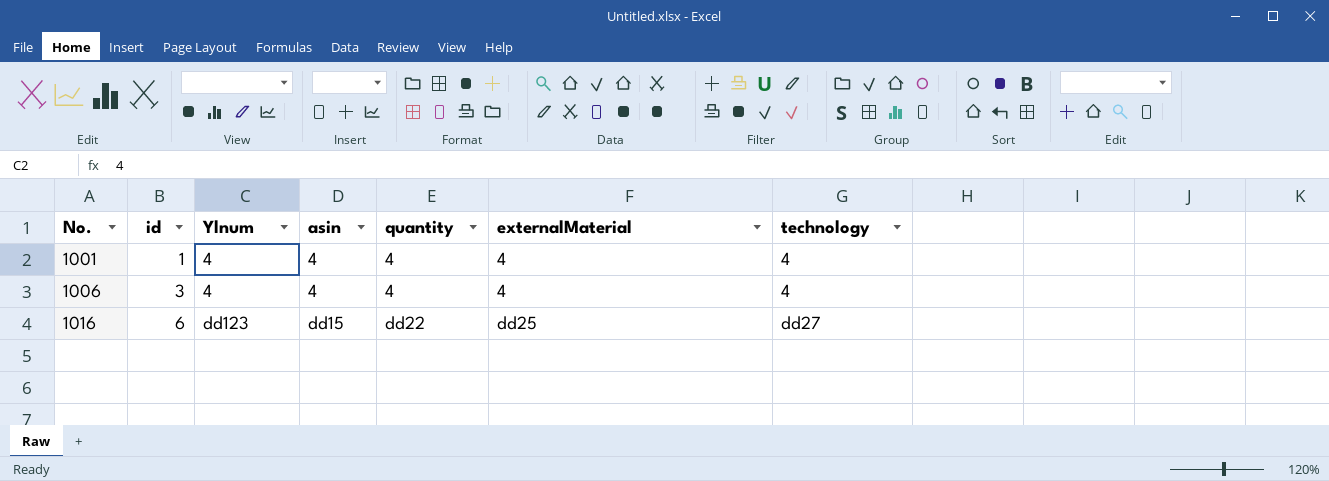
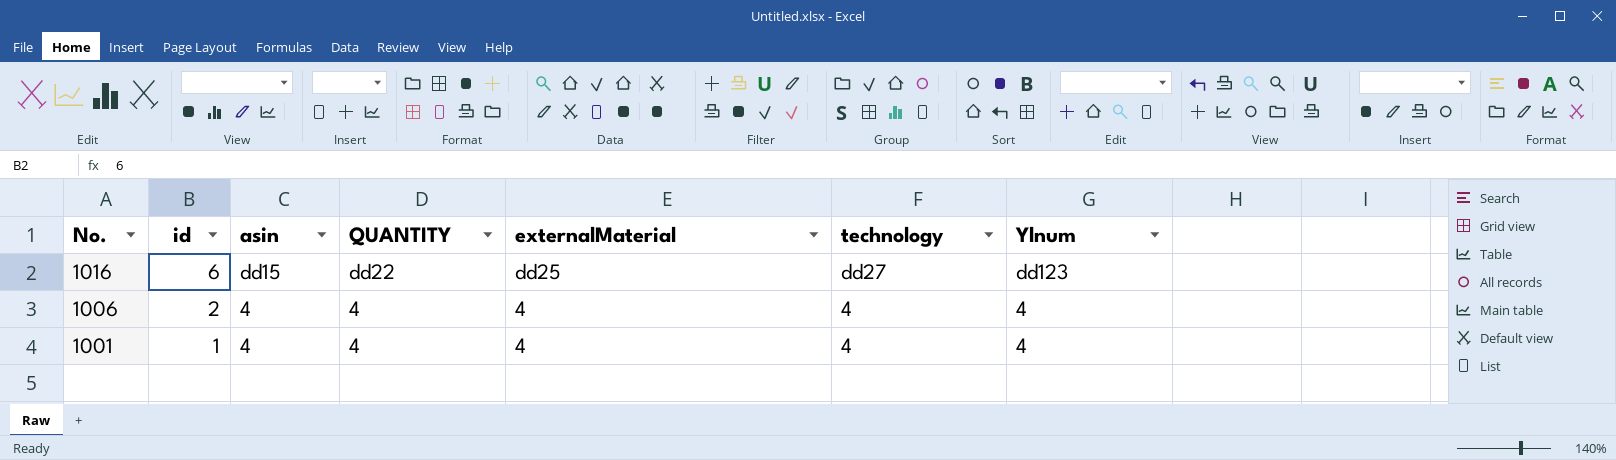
row order: No. ascending -> No. descending
column name: quantity -> QUANTITY
column Ylnum | position: 3 -> 7
1006 | id: 3 -> 2

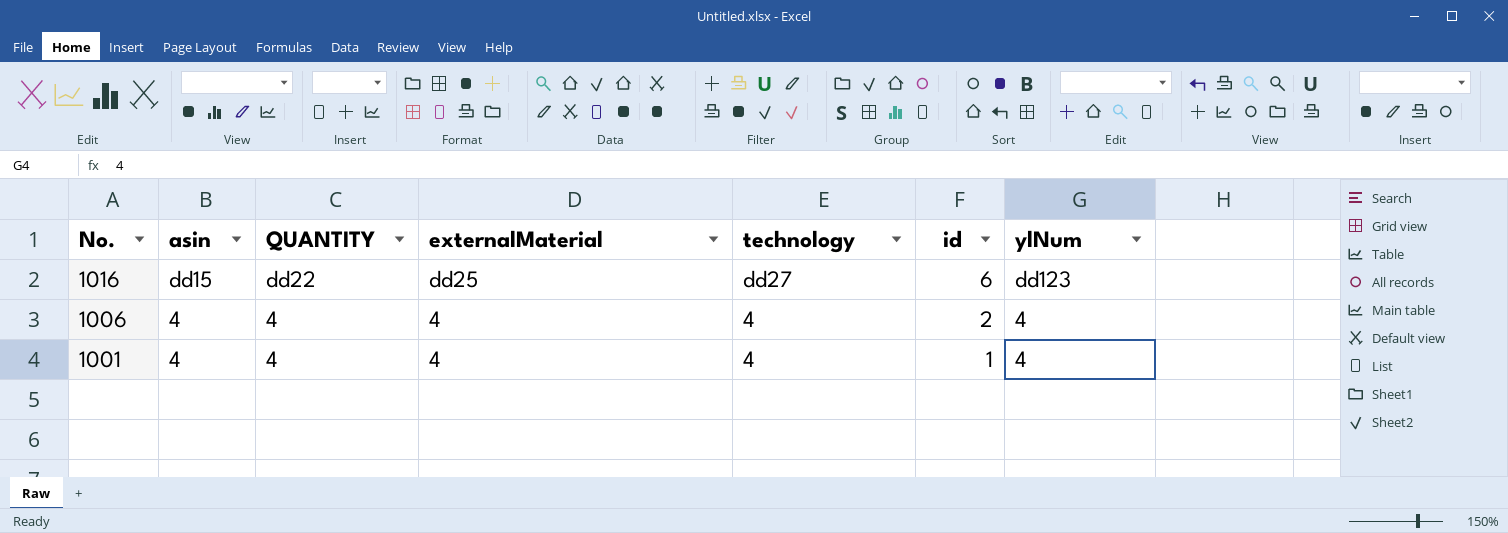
column id | position: 2 -> 6
column name: Ylnum -> ylNum

